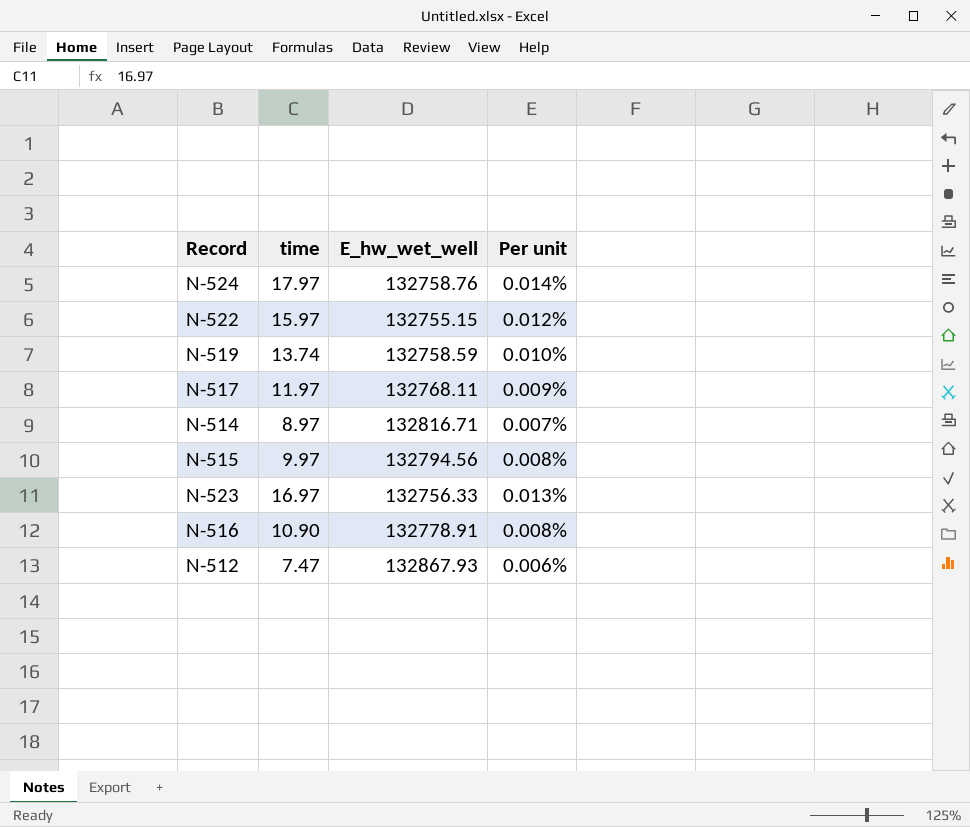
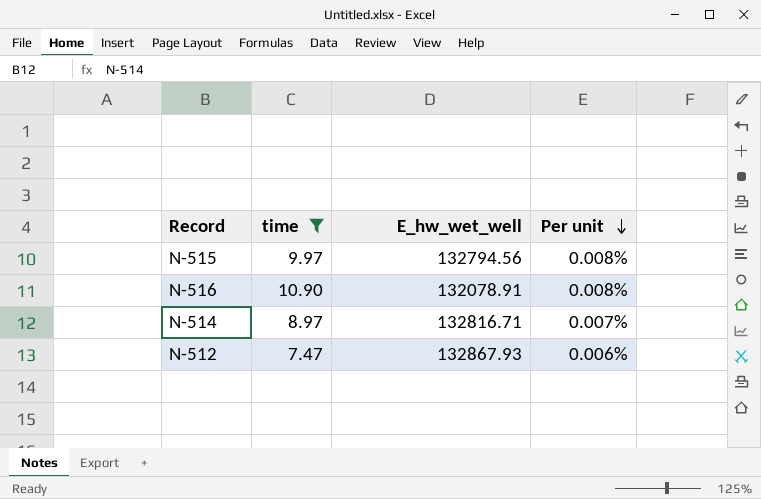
filter: none -> time <= 10.90
row order: none -> Per unit descending
N-516 | E_hw_wet_well: 132778.91 -> 132078.91

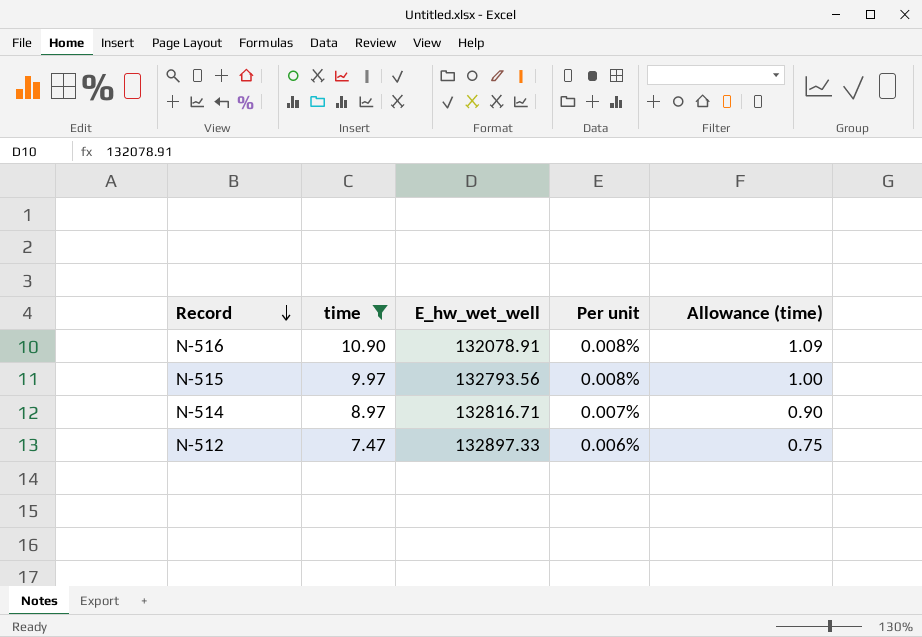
row order: Per unit descending -> Record descending
column Allowance (time) | formula: none -> [time] * 0.1
N-515 | E_hw_wet_well: 132794.56 -> 132793.56
N-512 | E_hw_wet_well: 132867.93 -> 132897.33

